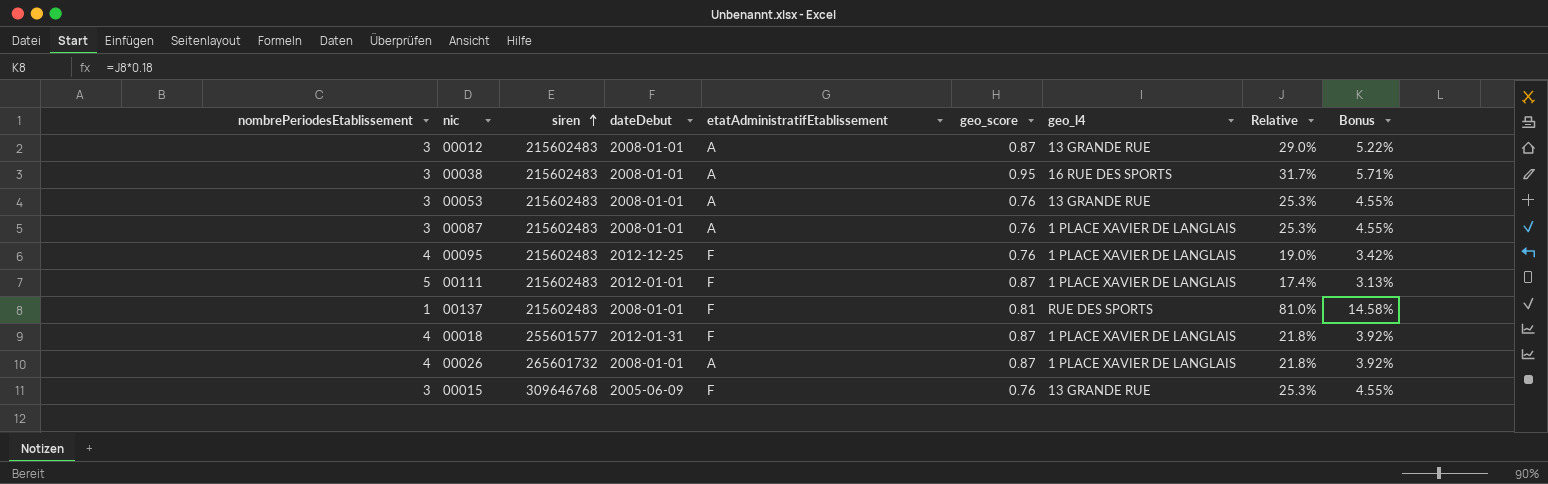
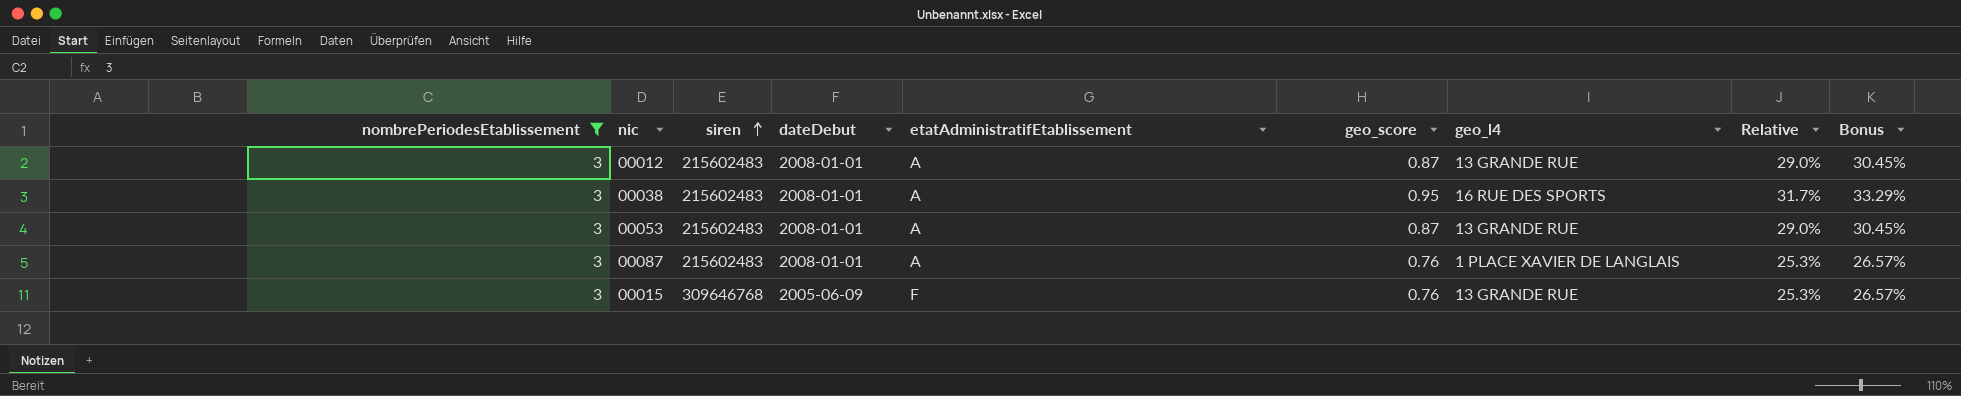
filter: none -> nombrePeriodesEtablissement = 3
column Bonus | formula: [Relative] * 0.18 -> [Relative] * 1.05
00053 | geo_score: 0.76 -> 0.87
00053 | Relative: 25.3% -> 29.0%

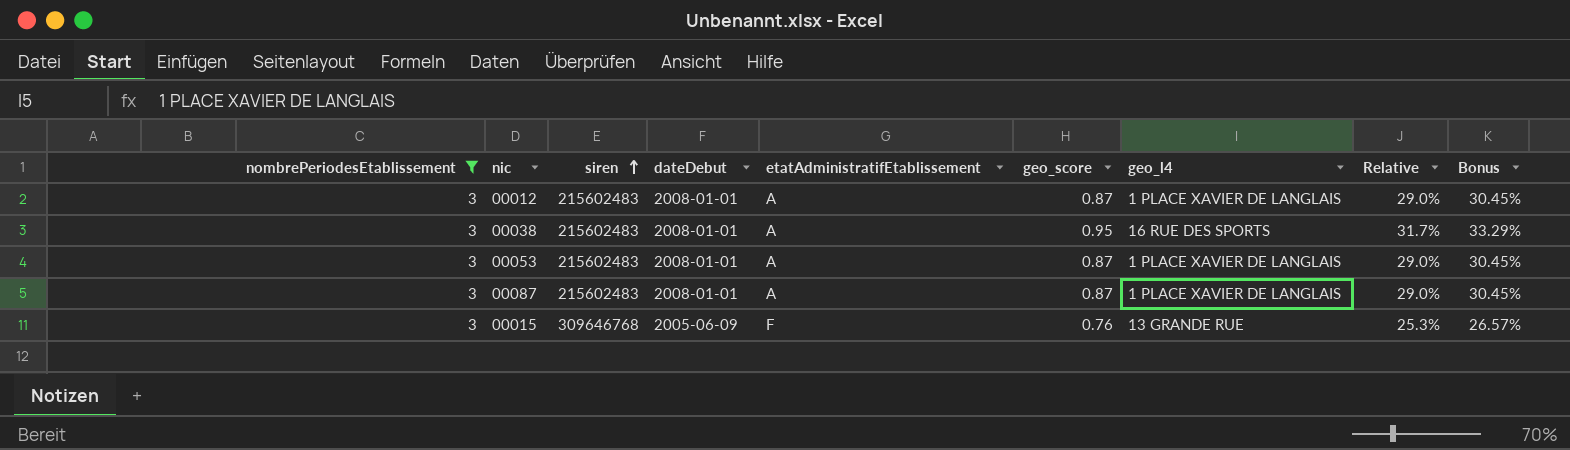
00012 | geo_l4: 13 GRANDE RUE -> 1 PLACE XAVIER DE LANGLAIS
00053 | geo_l4: 13 GRANDE RUE -> 1 PLACE XAVIER DE LANGLAIS
00087 | geo_score: 0.76 -> 0.87
00087 | Relative: 25.3% -> 29.0%
00087 | Bonus: 26.57% -> 30.45%

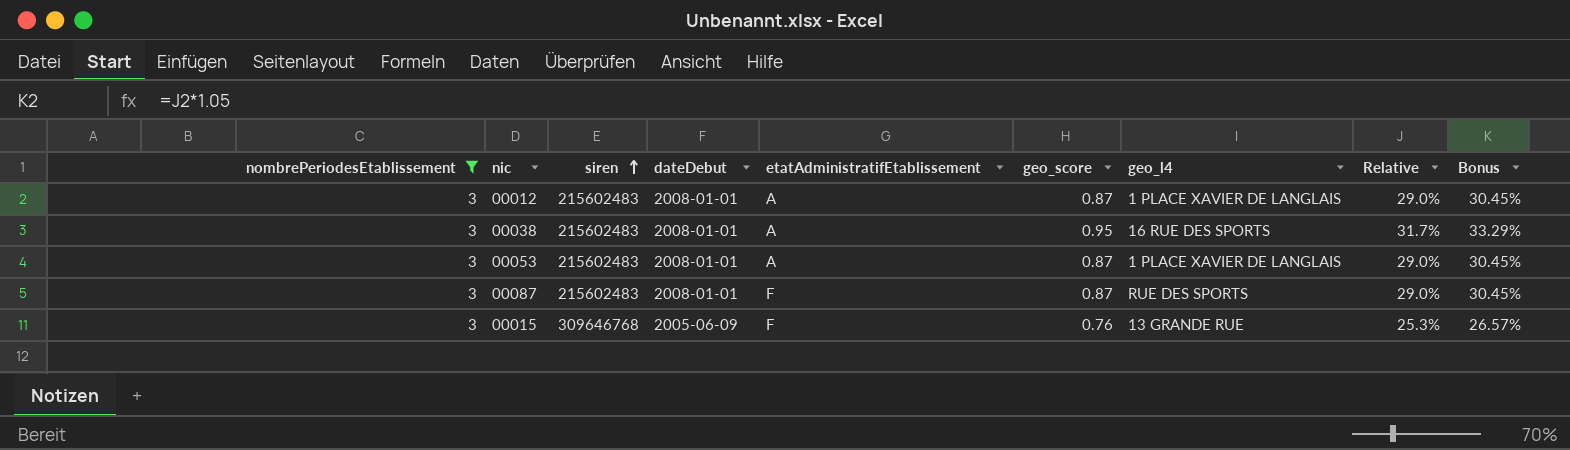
00087 | etatAdministratifEtablissement: A -> F
00087 | geo_l4: 1 PLACE XAVIER DE LANGLAIS -> RUE DES SPORTS

